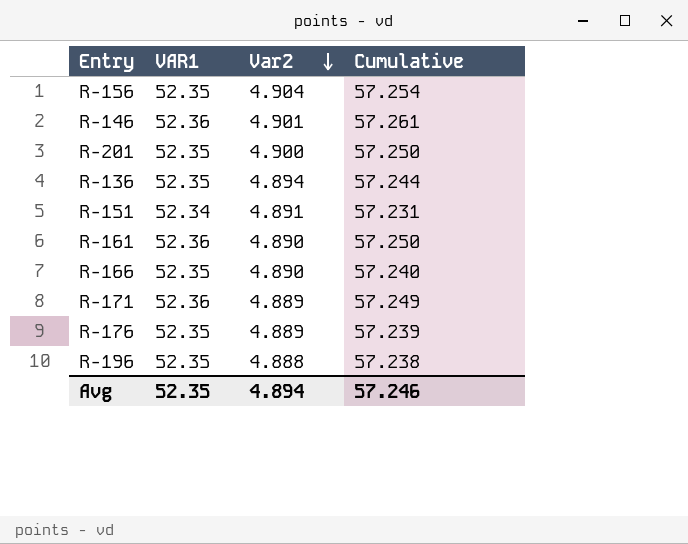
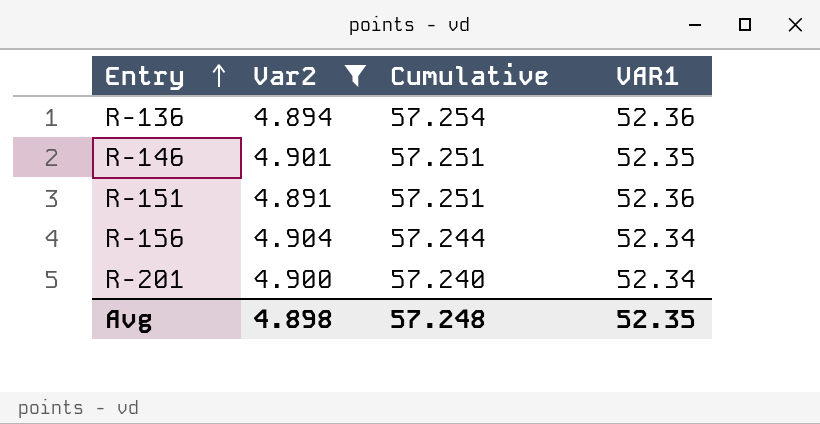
filter: none -> Var2 >= 4.891
row order: Var2 descending -> Entry ascending
column VAR1 | position: 2 -> 4
R-136 | Cumulative: 57.244 -> 57.254
R-136 | VAR1: 52.35 -> 52.36
R-146 | Cumulative: 57.261 -> 57.251
R-146 | VAR1: 52.36 -> 52.35
R-151 | Cumulative: 57.231 -> 57.251
R-151 | VAR1: 52.34 -> 52.36
R-156 | Cumulative: 57.254 -> 57.244
R-156 | VAR1: 52.35 -> 52.34
R-201 | Cumulative: 57.250 -> 57.240
R-201 | VAR1: 52.35 -> 52.34
Avg | Var2: 4.894 -> 4.898
Avg | Cumulative: 57.246 -> 57.248

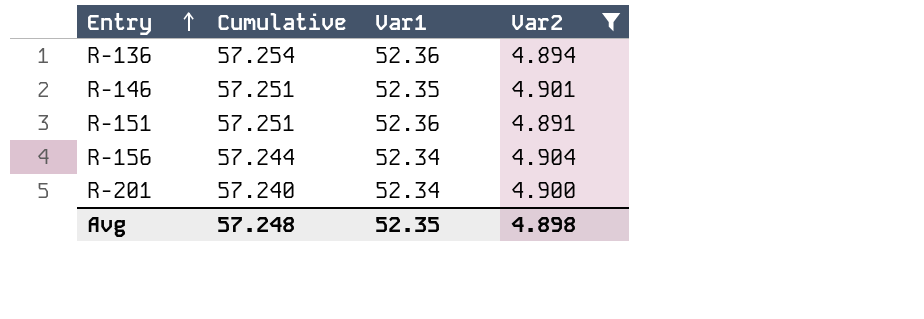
column name: VAR1 -> Var1
column Var2 | position: 2 -> 4

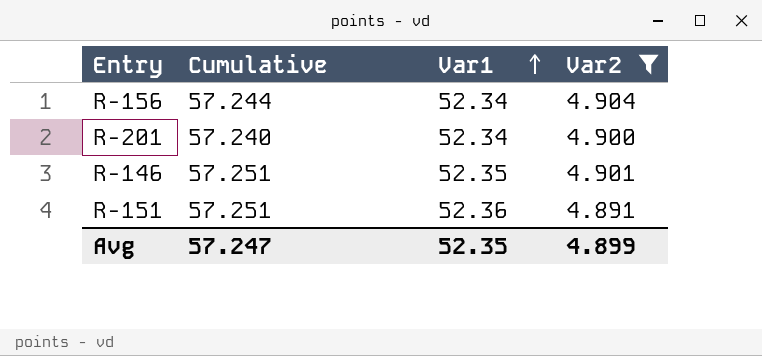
row order: Entry ascending -> Var1 ascending
row R-136: 57.254 | 52.36 | 4.894 -> none
Avg | Cumulative: 57.248 -> 57.247
Avg | Var2: 4.898 -> 4.899

